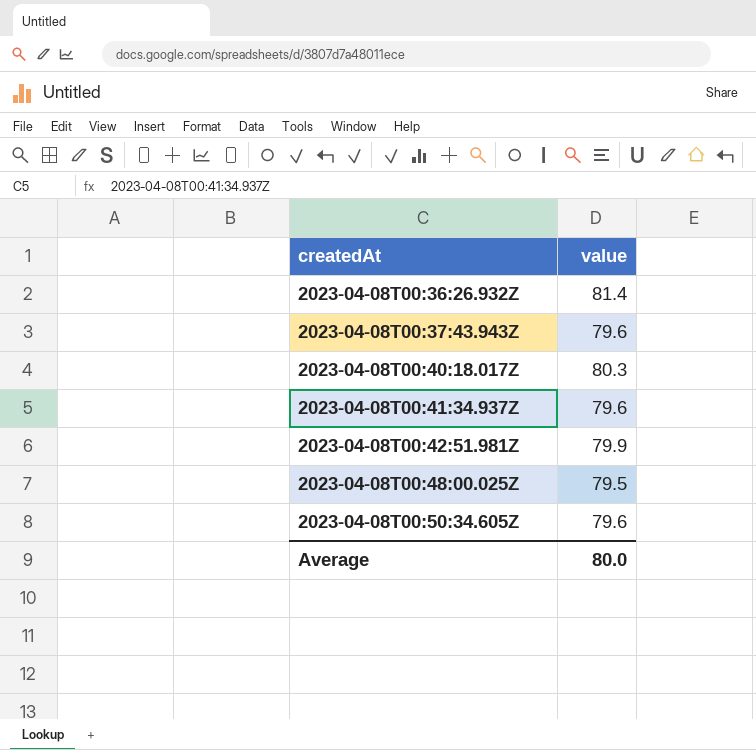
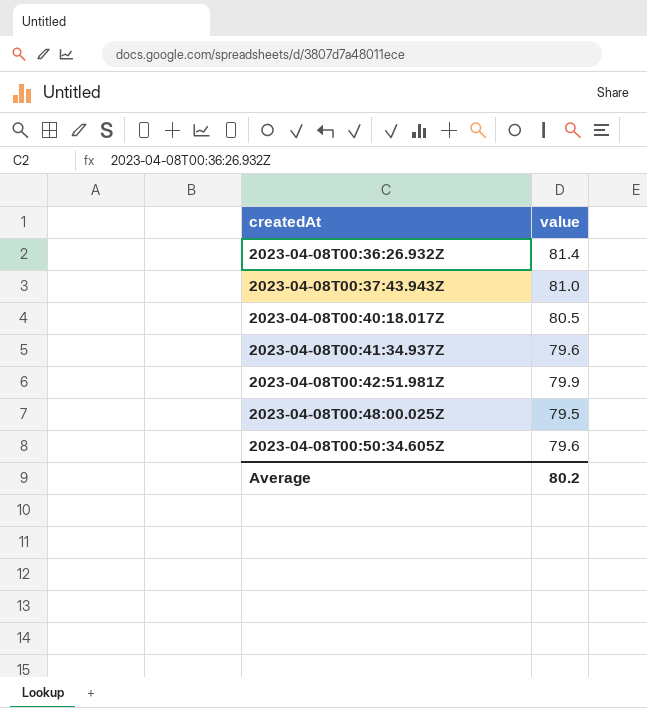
2023-04-08T00:37:43.943Z | value: 79.6 -> 81.0
2023-04-08T00:40:18.017Z | value: 80.3 -> 80.5
Average | value: 80.0 -> 80.2

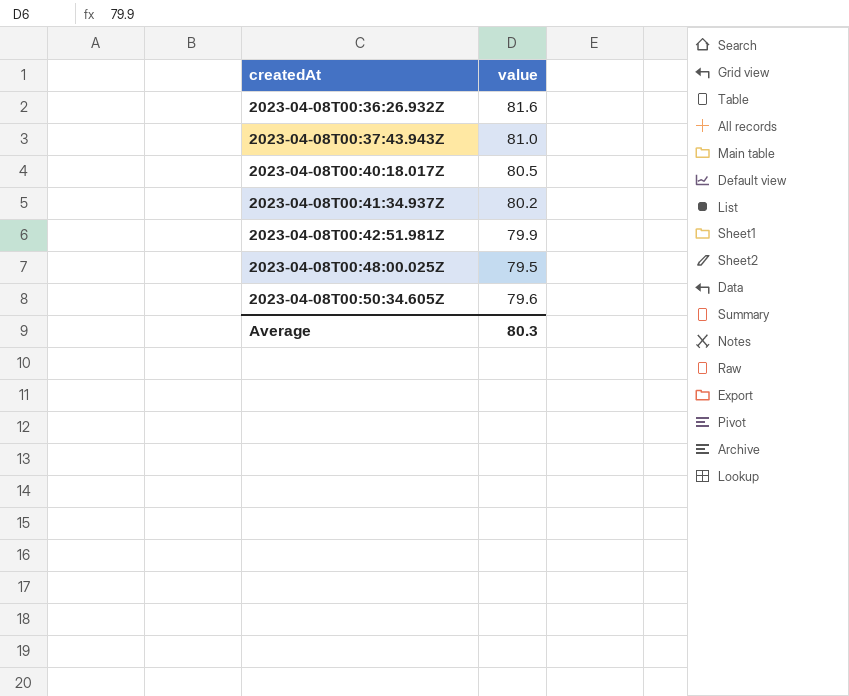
2023-04-08T00:36:26.932Z | value: 81.4 -> 81.6
2023-04-08T00:41:34.937Z | value: 79.6 -> 80.2
Average | value: 80.2 -> 80.3

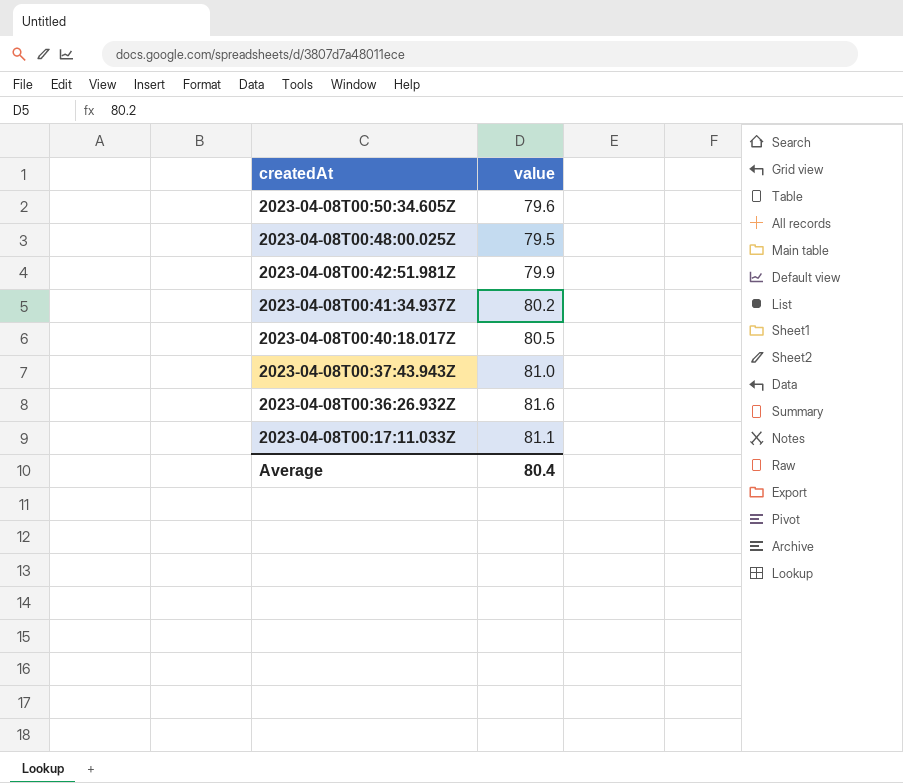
row order: createdAt ascending -> createdAt descending
row 2023-04-08T00:17:11.033Z: none -> 81.1
Average | value: 80.3 -> 80.4

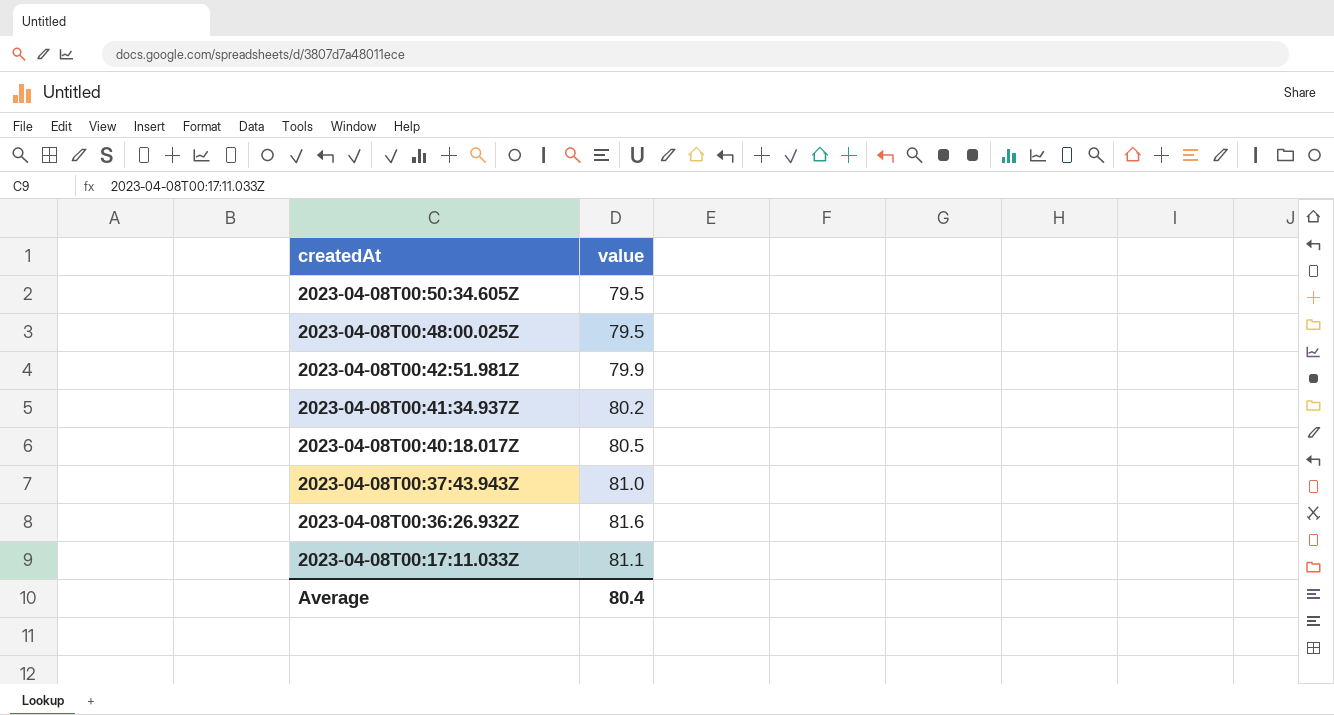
2023-04-08T00:50:34.605Z | value: 79.6 -> 79.5

